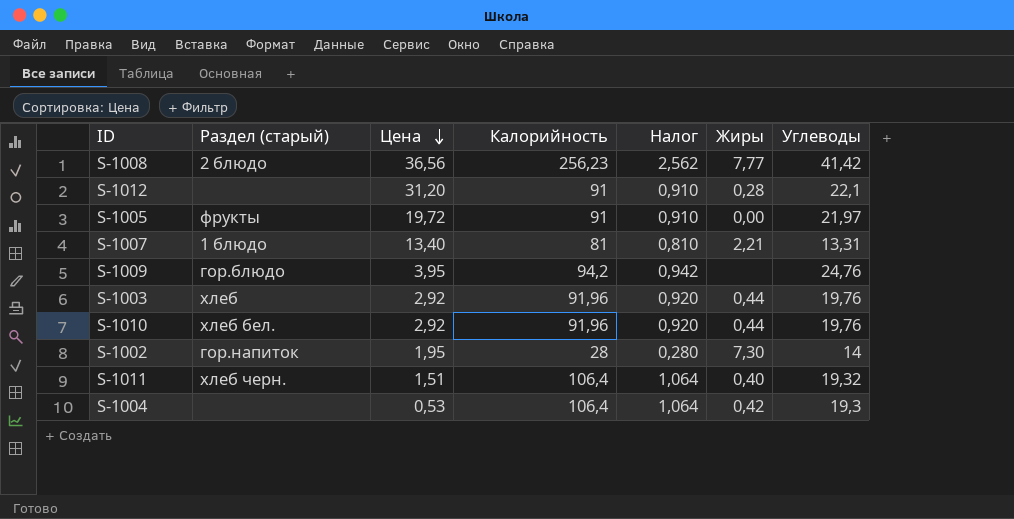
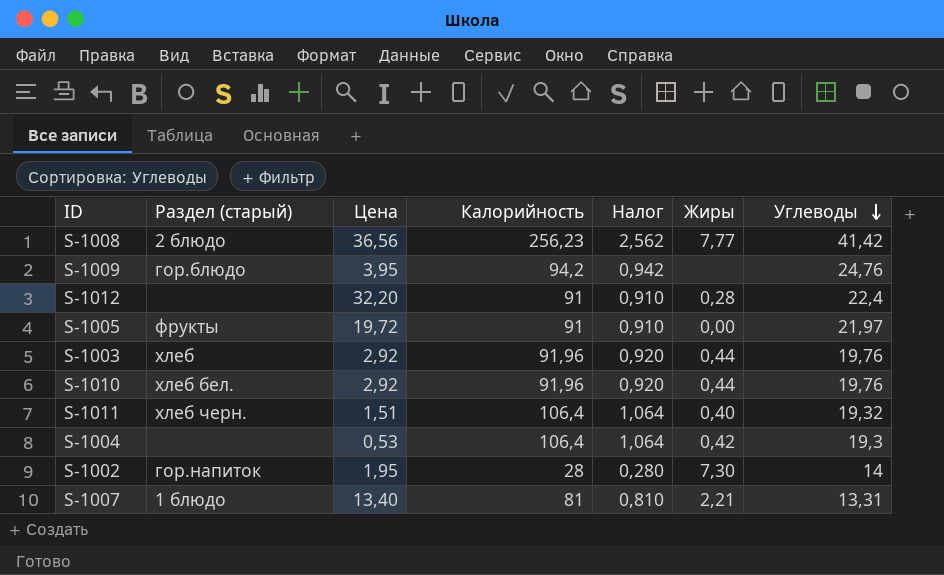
row order: Цена descending -> Углеводы descending
S-1012 | Цена: 31,20 -> 32,20
S-1012 | Углеводы: 22,1 -> 22,4

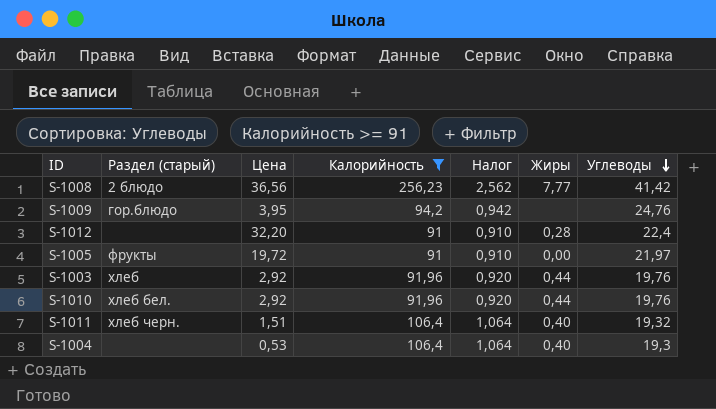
filter: none -> Калорийность >= 91
S-1004 | Жиры: 0,42 -> 0,40

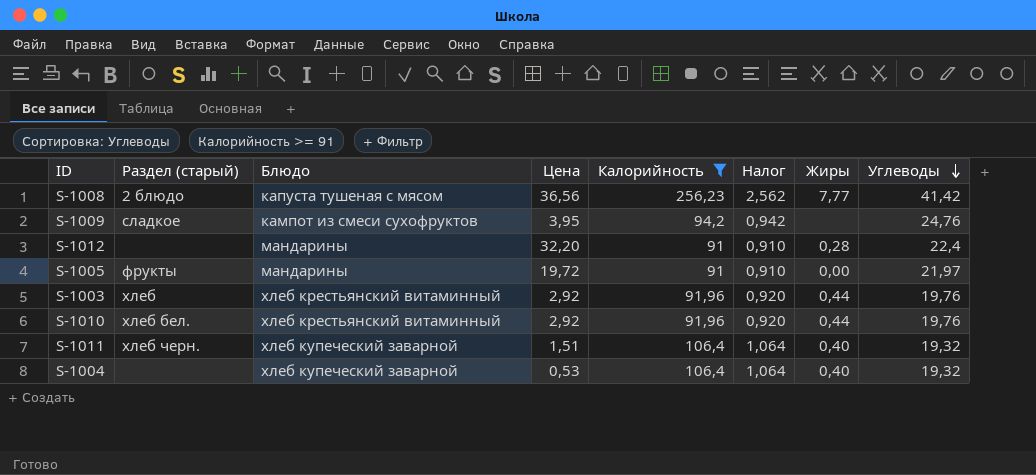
column Блюдо | position: none -> 3
S-1009 | Раздел (старый): гор.блюдо -> сладкое
S-1004 | Углеводы: 19,3 -> 19,32

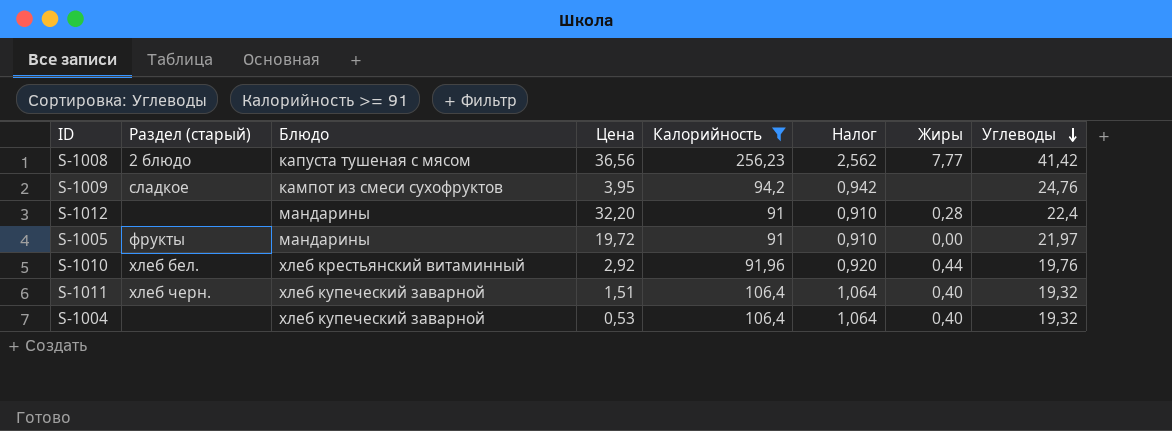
row S-1003: хлеб | хлеб крестьянский витаминный | 2,92 | 91,96 | 0,920 | 0,44 | 19,76 -> none

